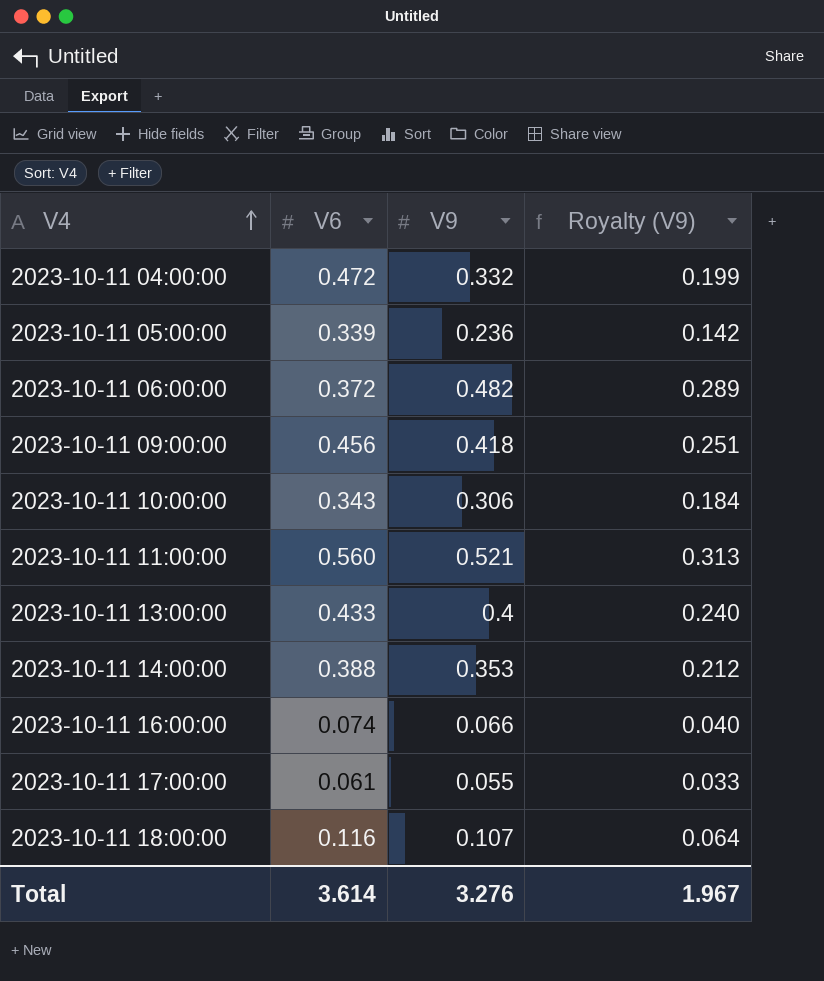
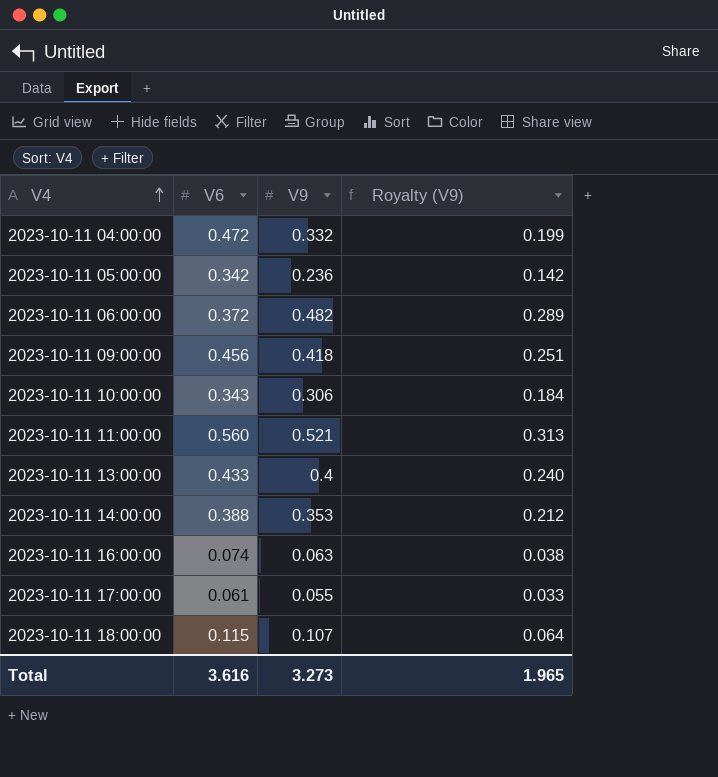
2023-10-11 05:00:00 | V6: 0.339 -> 0.342
2023-10-11 16:00:00 | V9: 0.066 -> 0.063
2023-10-11 16:00:00 | Royalty (V9): 0.040 -> 0.038
2023-10-11 18:00:00 | V6: 0.116 -> 0.115
Total | V6: 3.614 -> 3.616
Total | V9: 3.276 -> 3.273
Total | Royalty (V9): 1.967 -> 1.965

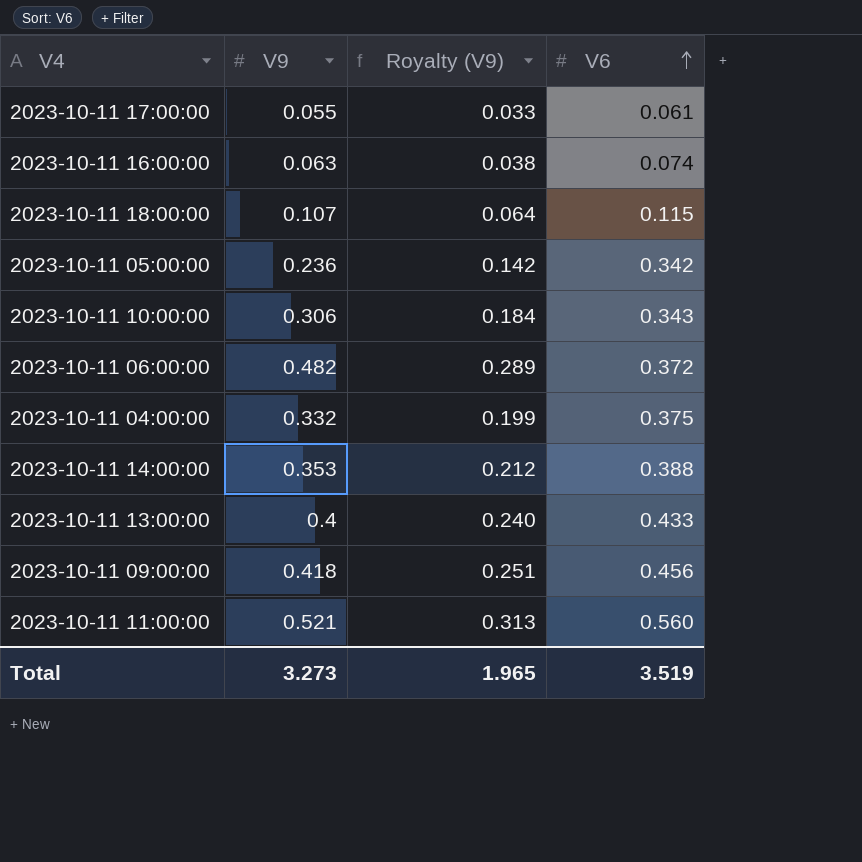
row order: V4 ascending -> V6 ascending
column V6 | position: 2 -> 4
2023-10-11 04:00:00 | V6: 0.472 -> 0.375
Total | V6: 3.616 -> 3.519

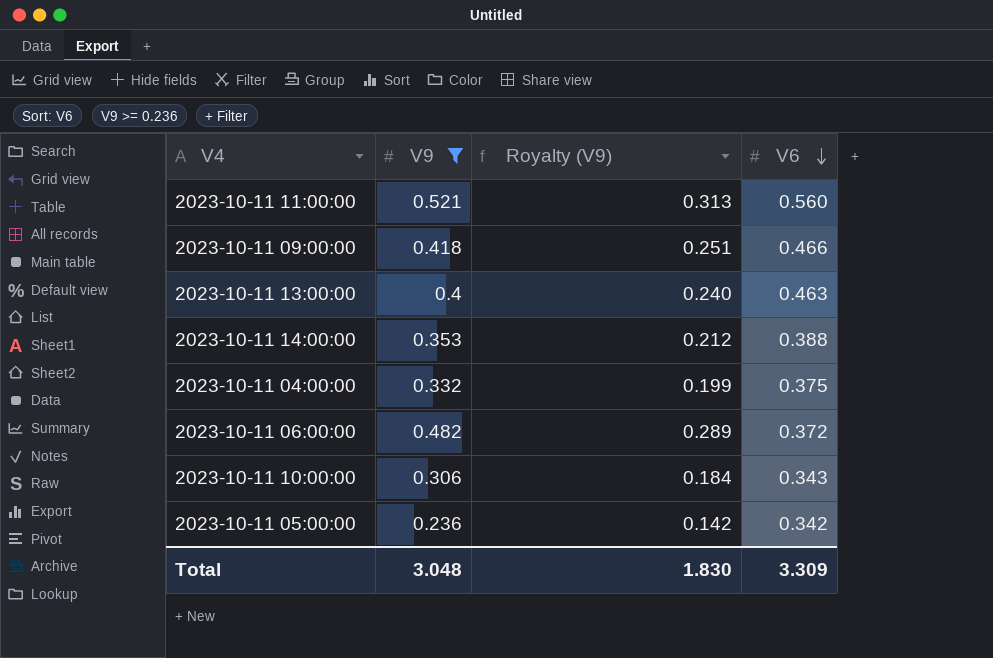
filter: none -> V9 >= 0.236
row order: V6 ascending -> V6 descending
2023-10-11 09:00:00 | V6: 0.456 -> 0.466
2023-10-11 13:00:00 | V6: 0.433 -> 0.463
Total | V9: 3.273 -> 3.048
Total | Royalty (V9): 1.965 -> 1.830
Total | V6: 3.519 -> 3.309

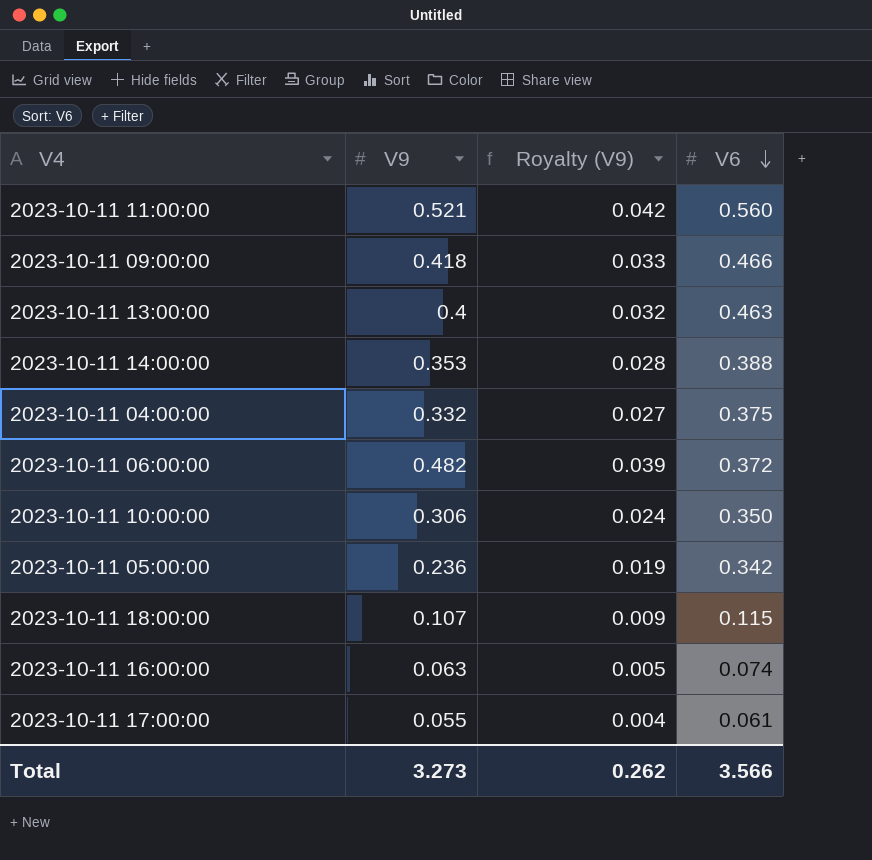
filter: V9 >= 0.236 -> none
column Royalty (V9) | formula: [V9] * 0.6 -> [V9] * 0.08
2023-10-11 10:00:00 | V6: 0.343 -> 0.350
Total | V9: 3.048 -> 3.273
Total | Royalty (V9): 1.830 -> 0.262
Total | V6: 3.309 -> 3.566

